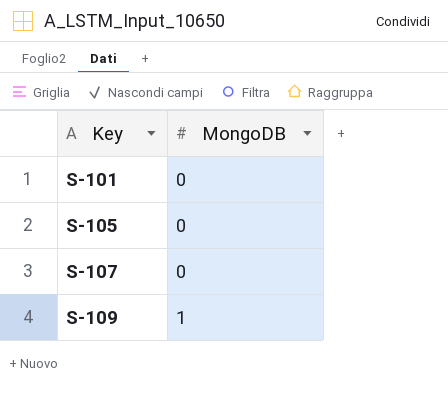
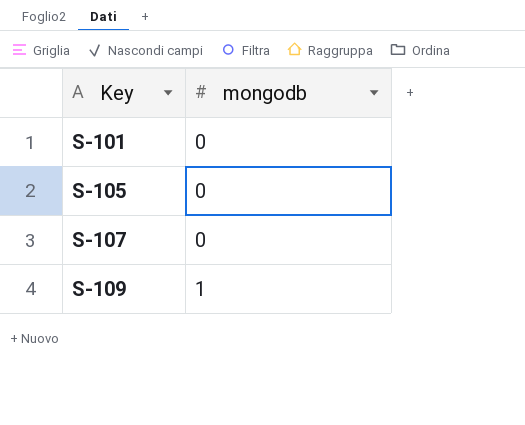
column name: MongoDB -> mongodb

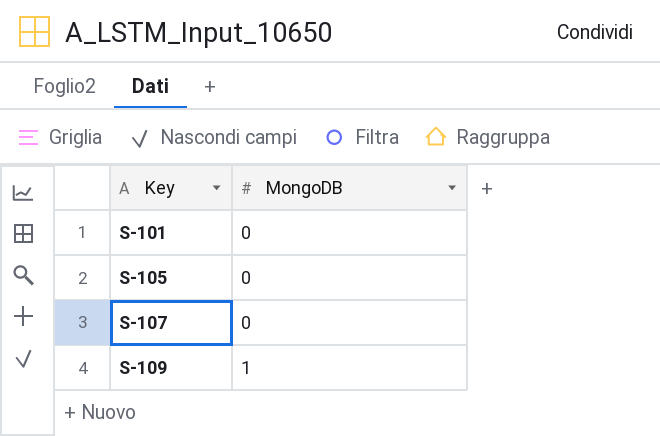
column name: mongodb -> MongoDB

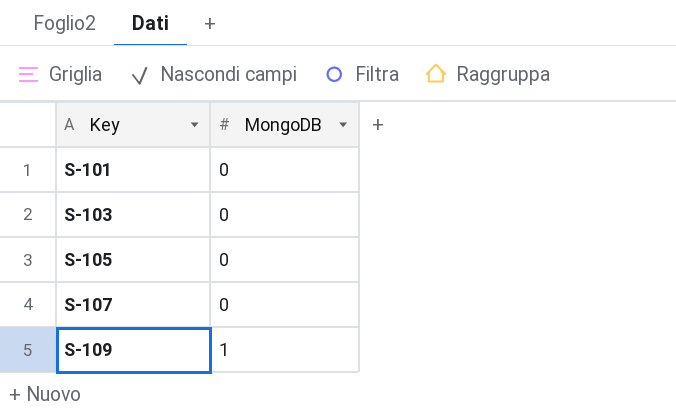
row S-103: none -> 0

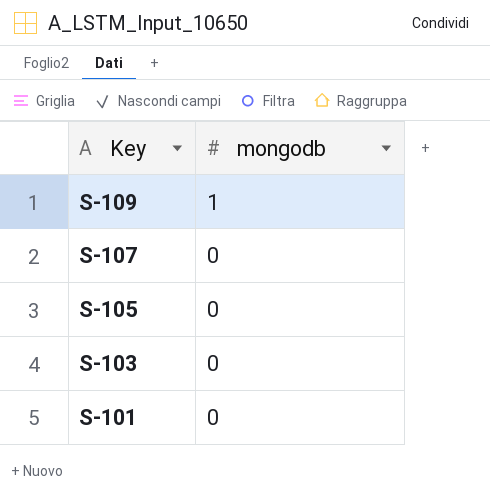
row order: Key ascending -> Key descending
column name: MongoDB -> mongodb

